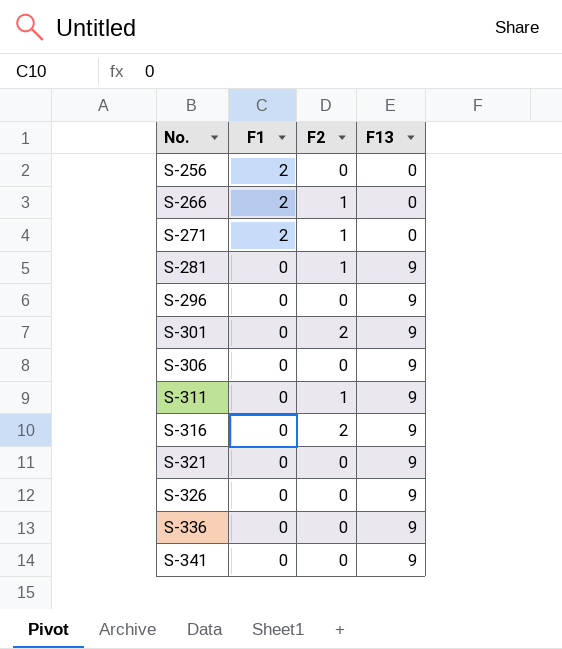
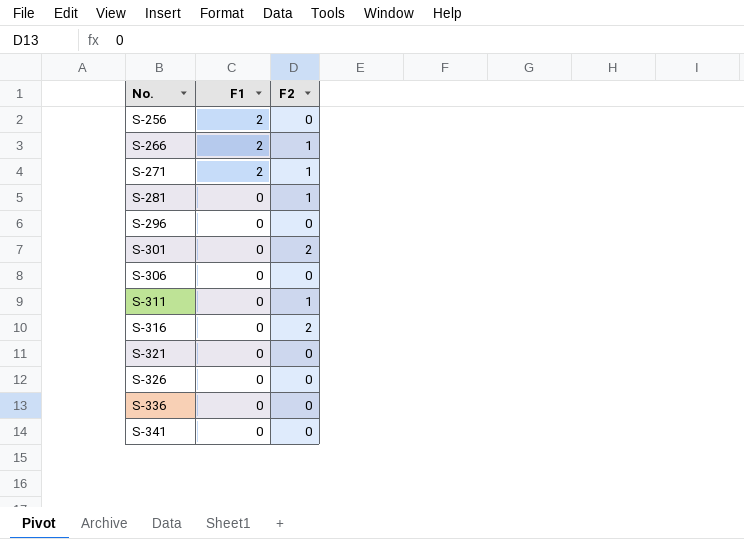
column F13 | position: 4 -> none

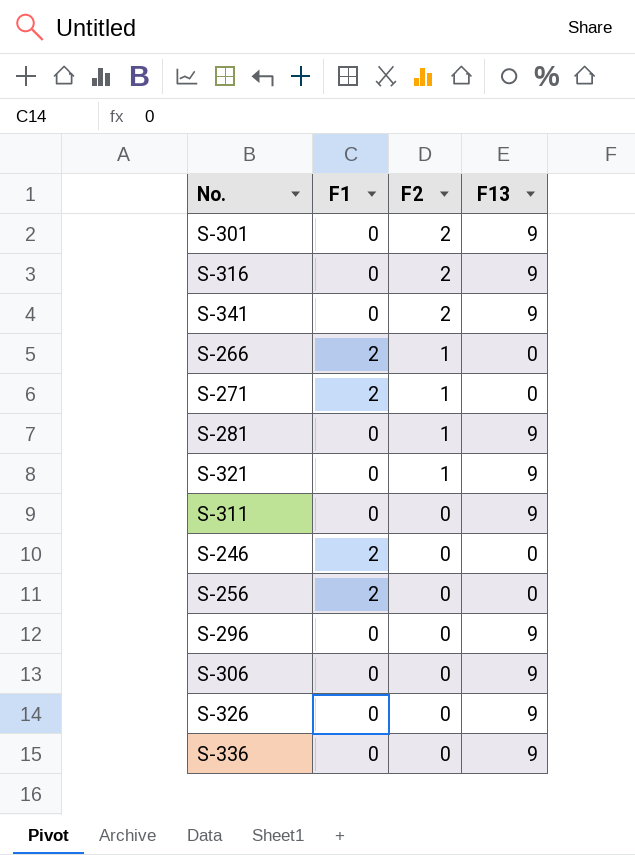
row order: No. ascending -> F2 descending
column F13 | position: none -> 4
S-341 | F2: 0 -> 2
S-321 | F2: 0 -> 1
S-311 | F2: 1 -> 0
row S-246: none -> 2 | 0 | 0

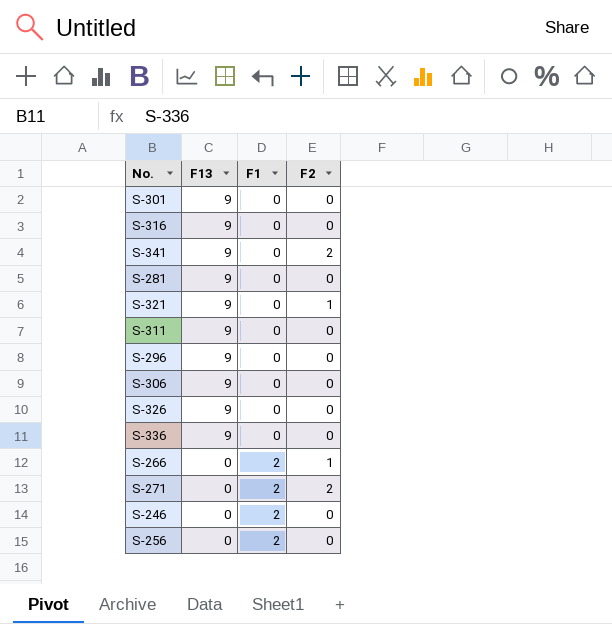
row order: F2 descending -> F13 descending
column F13 | position: 4 -> 2
S-301 | F2: 2 -> 0
S-316 | F2: 2 -> 0
S-281 | F2: 1 -> 0
S-271 | F2: 1 -> 2

